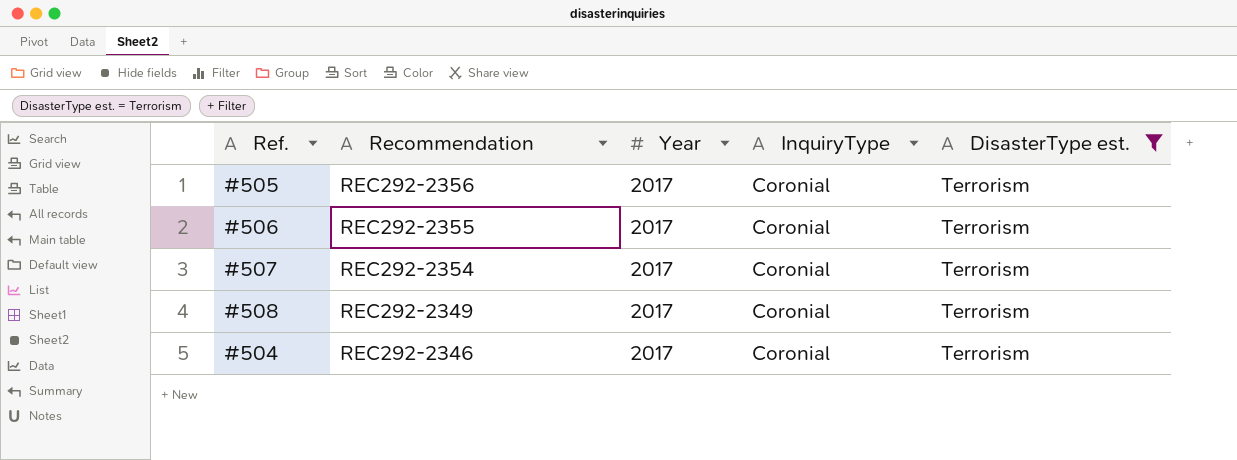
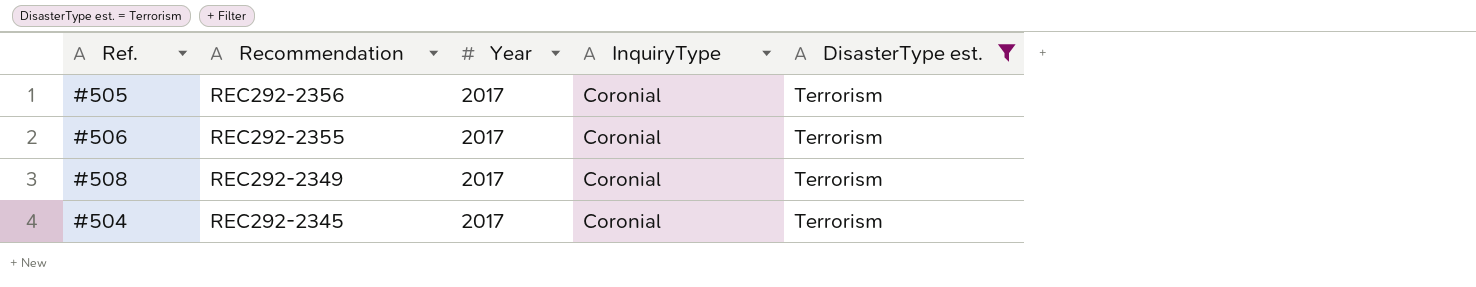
row #507: REC292-2354 | 2017 | Coronial | Terrorism -> none
#504 | Recommendation: REC292-2346 -> REC292-2345

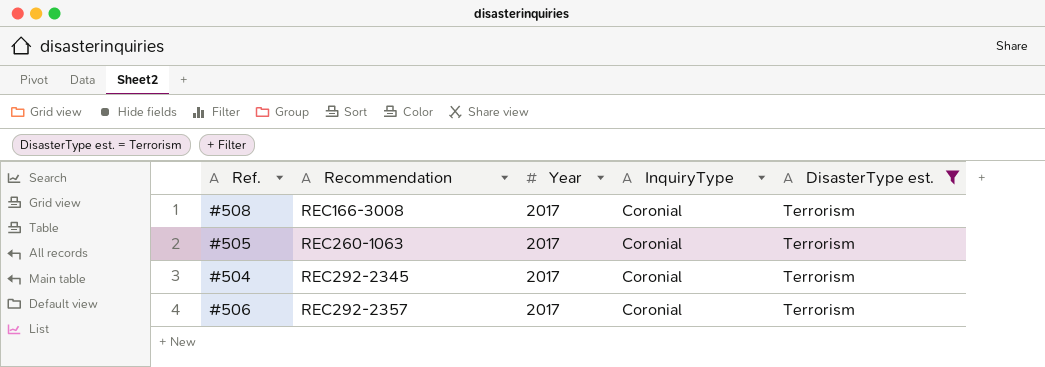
row order: Recommendation descending -> Recommendation ascending
#508 | Recommendation: REC292-2349 -> REC166-3008
#505 | Recommendation: REC292-2356 -> REC260-1063
#506 | Recommendation: REC292-2355 -> REC292-2357

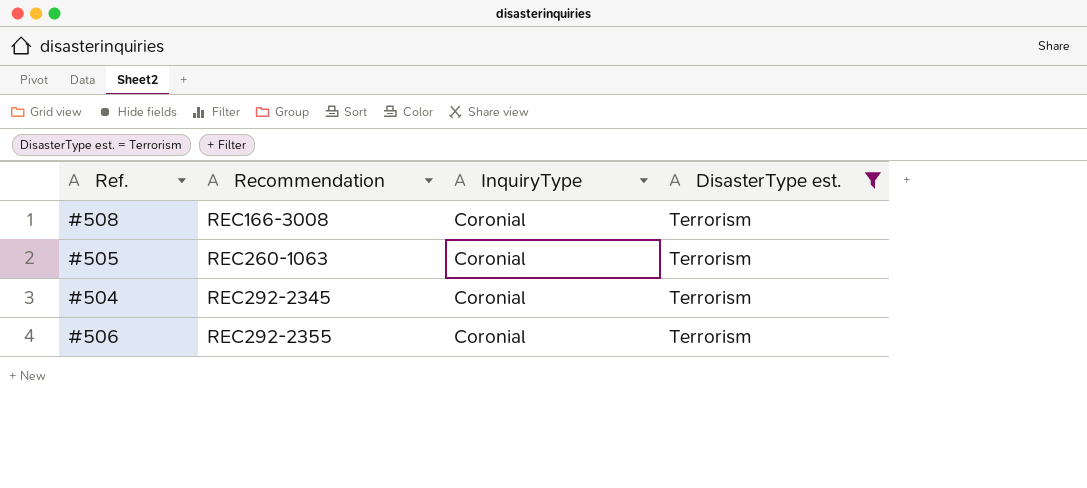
column Year | position: 3 -> none
#506 | Recommendation: REC292-2357 -> REC292-2355

